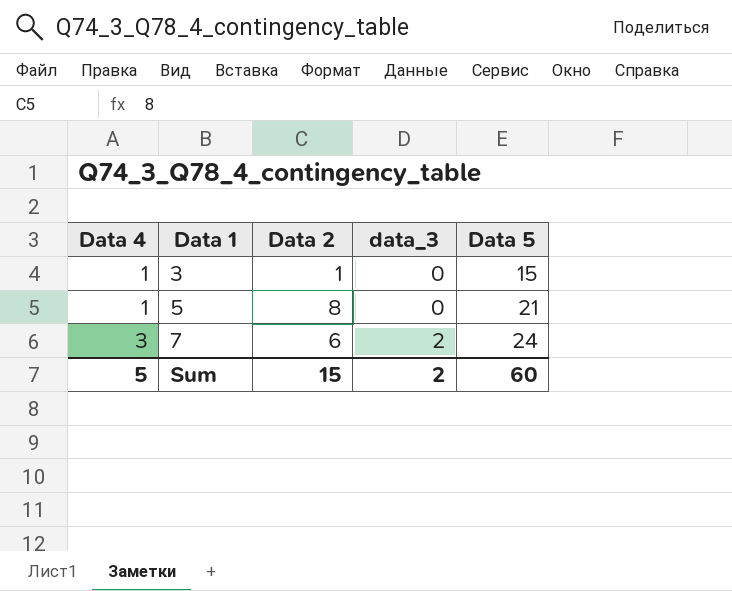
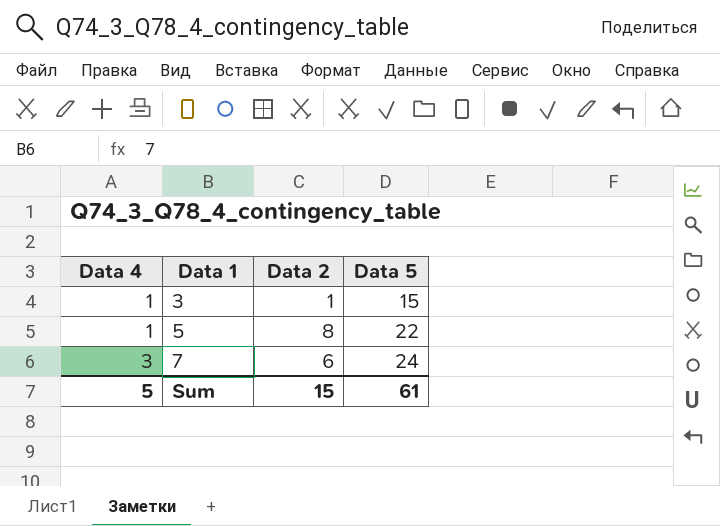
column data_3 | position: 4 -> none
5 | Data 5: 21 -> 22
Sum | Data 5: 60 -> 61

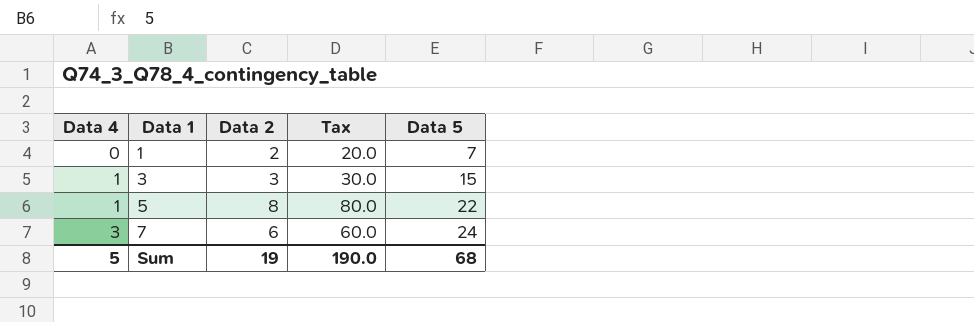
column Tax | formula: none -> [Data 2] * 10
row 1: none -> 0 | 2 | 20.0 | 7
3 | Data 2: 1 -> 3
Sum | Data 2: 15 -> 19
Sum | Data 5: 61 -> 68

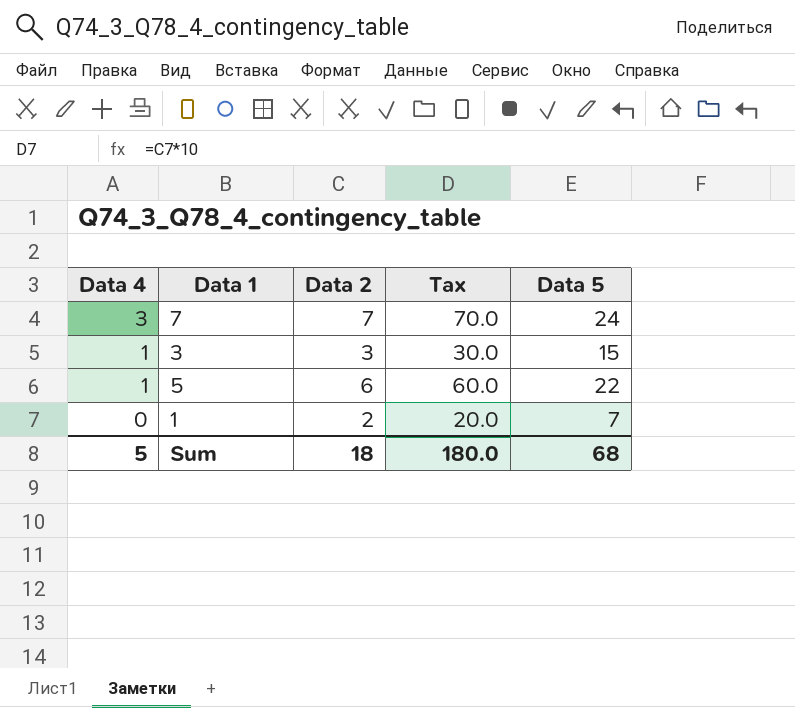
row order: Data 4 ascending -> Data 4 descending
7 | Data 2: 6 -> 7
7 | Tax: 60.0 -> 70.0
5 | Data 2: 8 -> 6
5 | Tax: 80.0 -> 60.0
Sum | Data 2: 19 -> 18
Sum | Tax: 190.0 -> 180.0

